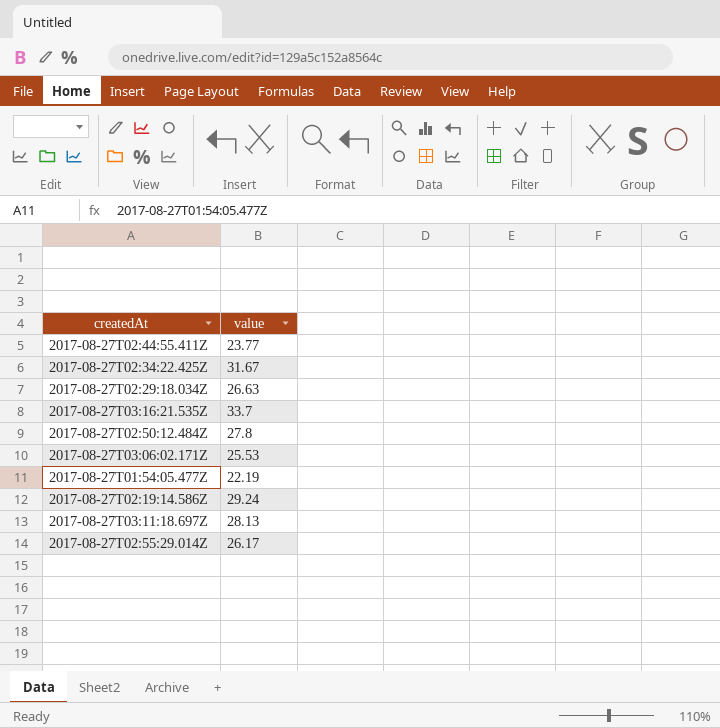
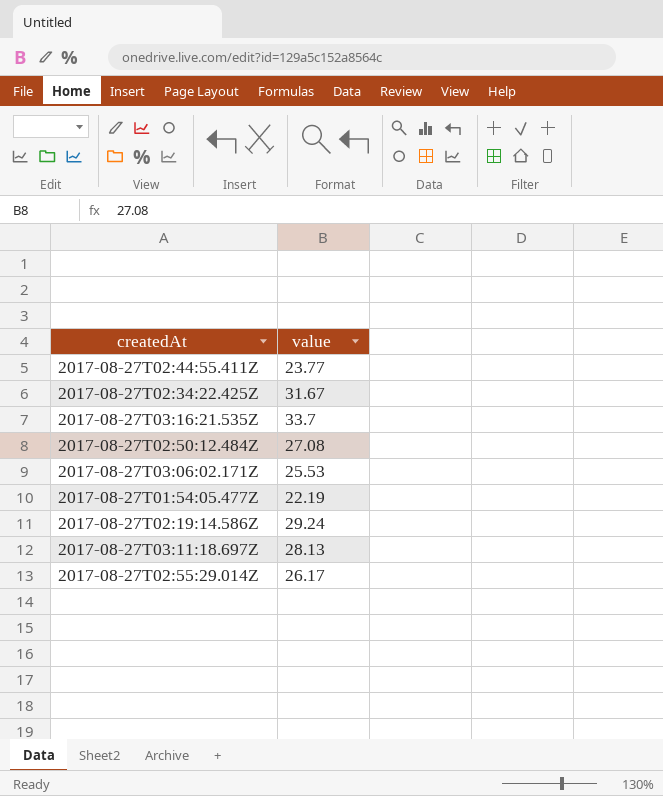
row 2017-08-27T02:29:18.034Z: 26.63 -> none
2017-08-27T02:50:12.484Z | value: 27.8 -> 27.08

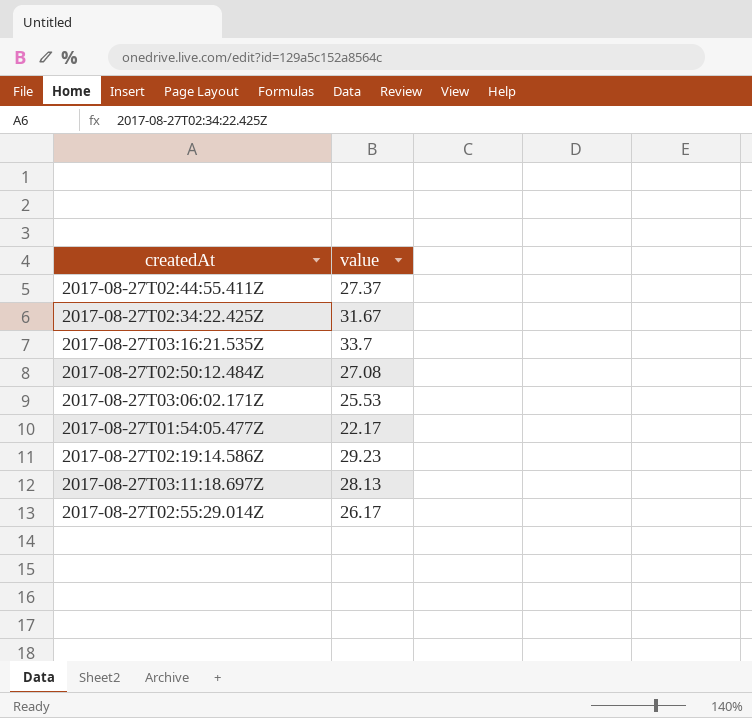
2017-08-27T02:44:55.411Z | value: 23.77 -> 27.37
2017-08-27T01:54:05.477Z | value: 22.19 -> 22.17
2017-08-27T02:19:14.586Z | value: 29.24 -> 29.23

